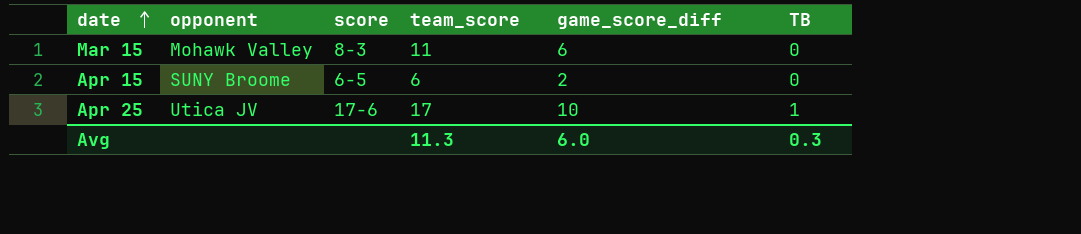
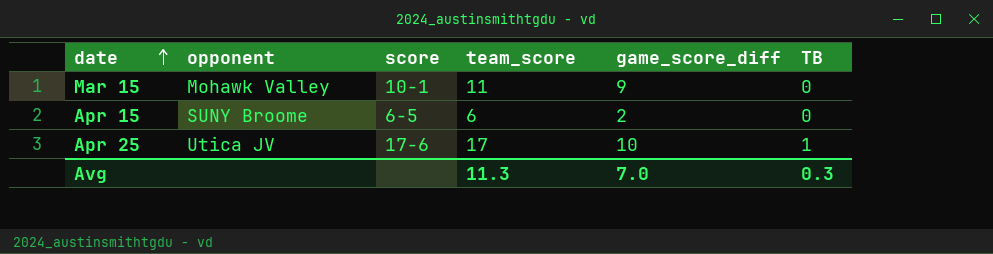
Mar 15 | score: 8-3 -> 10-1
Mar 15 | game_score_diff: 6 -> 9
Avg | game_score_diff: 6.0 -> 7.0

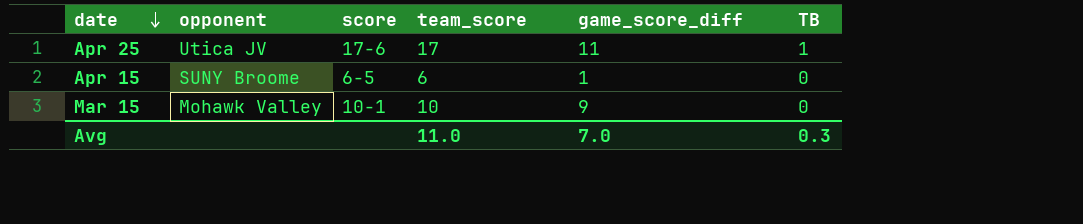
row order: date ascending -> date descending
Apr 25 | game_score_diff: 10 -> 11
Apr 15 | game_score_diff: 2 -> 1
Mar 15 | team_score: 11 -> 10
Avg | team_score: 11.3 -> 11.0

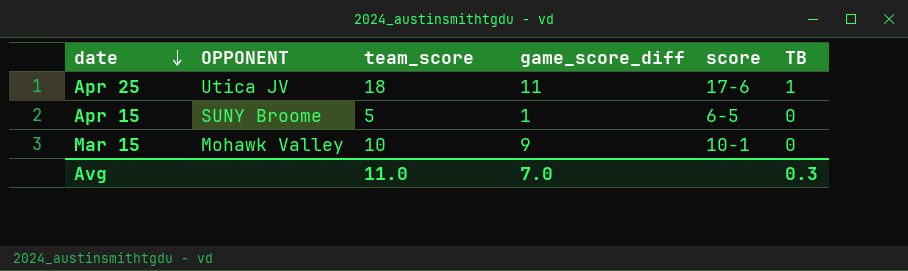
column name: opponent -> OPPONENT
column score | position: 3 -> 5
Apr 25 | team_score: 17 -> 18
Apr 15 | team_score: 6 -> 5

